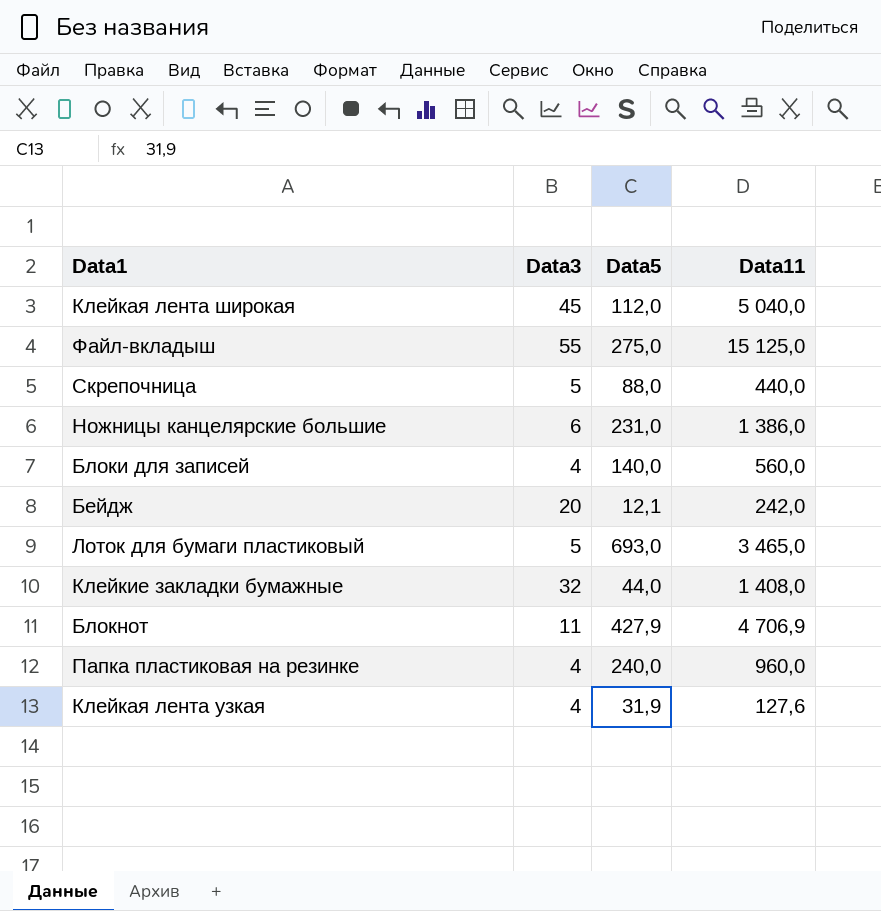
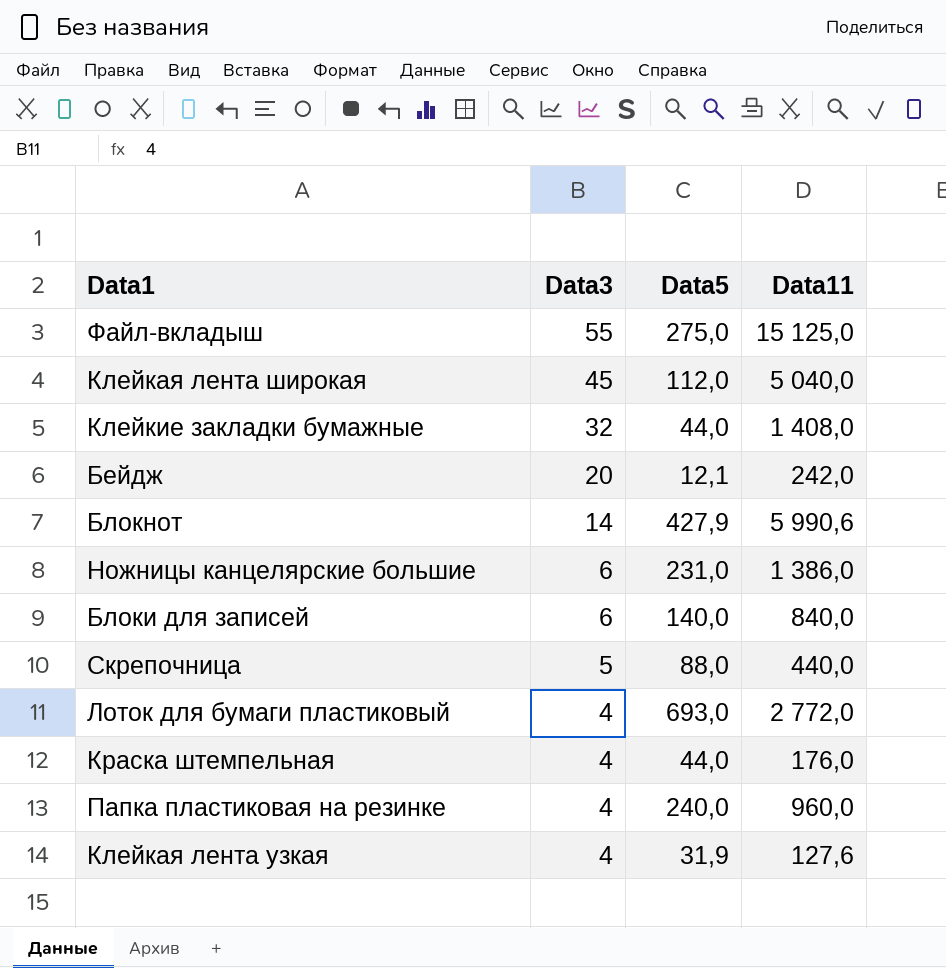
row order: none -> Data3 descending
Блокнот | Data3: 11 -> 14
Блокнот | Data11: 4 706,9 -> 5 990,6
Блоки для записей | Data3: 4 -> 6
Блоки для записей | Data11: 560,0 -> 840,0
Лоток для бумаги пластиковый | Data3: 5 -> 4
Лоток для бумаги пластиковый | Data11: 3 465,0 -> 2 772,0
row Краска штемпельная: none -> 4 | 44,0 | 176,0

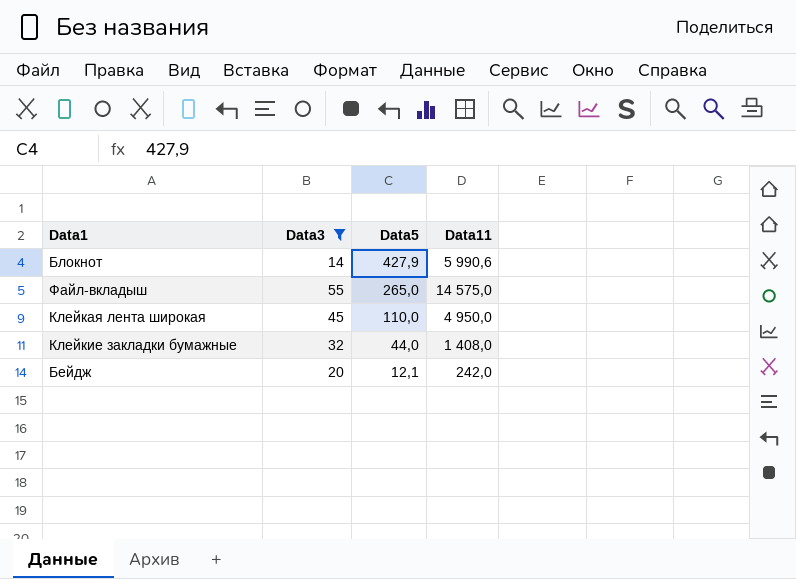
filter: none -> Data3 >= 14
row order: Data3 descending -> Data5 descending
Файл-вкладыш | Data5: 275,0 -> 265,0
Файл-вкладыш | Data11: 15 125,0 -> 14 575,0
Клейкая лента широкая | Data5: 112,0 -> 110,0
Клейкая лента широкая | Data11: 5 040,0 -> 4 950,0

